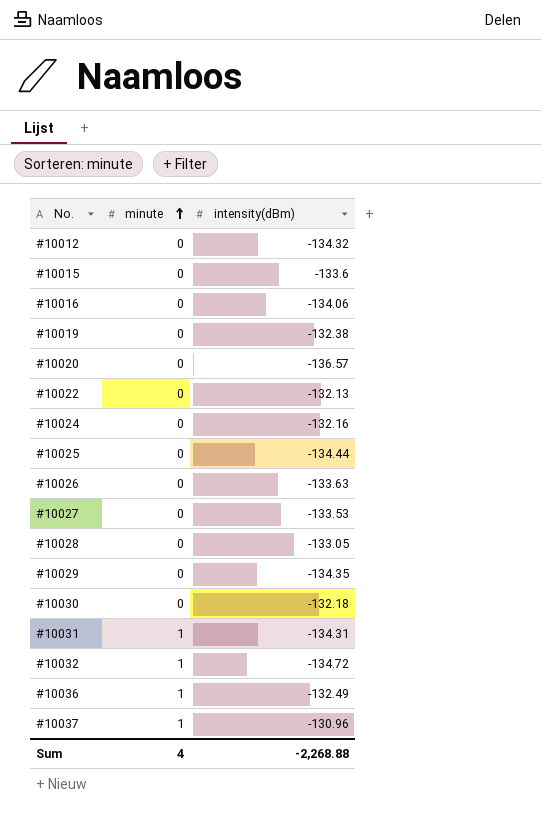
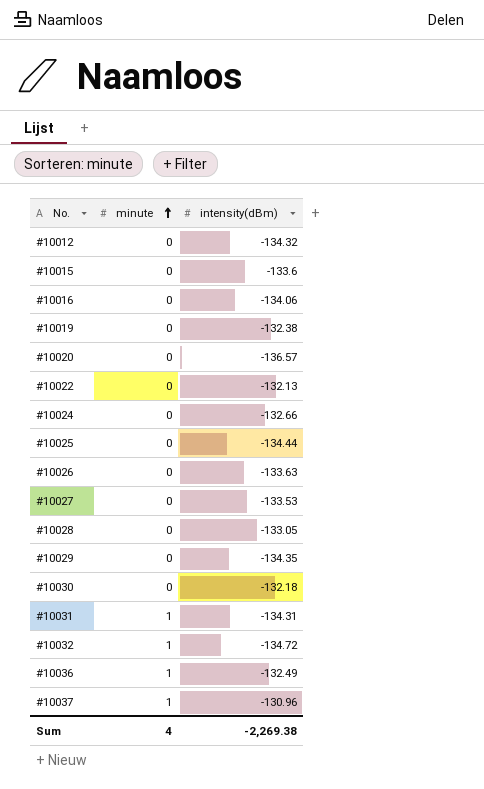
#10024 | intensity(dBm): -132.16 -> -132.66
Sum | intensity(dBm): -2,268.88 -> -2,269.38

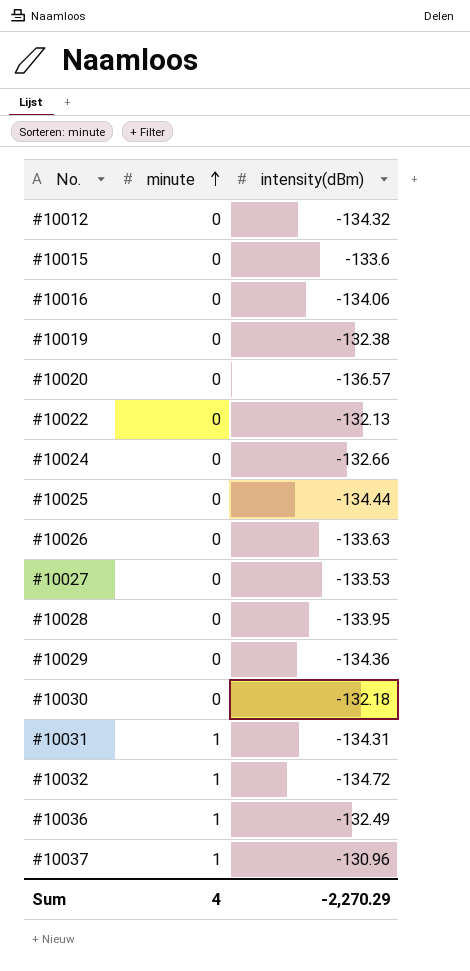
#10028 | intensity(dBm): -133.05 -> -133.95
#10029 | intensity(dBm): -134.35 -> -134.36
Sum | intensity(dBm): -2,269.38 -> -2,270.29

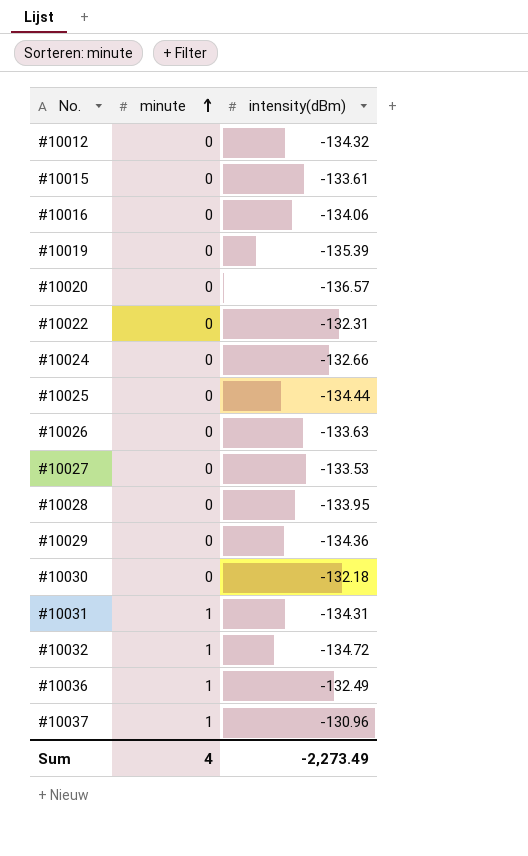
#10015 | intensity(dBm): -133.6 -> -133.61
#10019 | intensity(dBm): -132.38 -> -135.39
#10022 | intensity(dBm): -132.13 -> -132.31
Sum | intensity(dBm): -2,270.29 -> -2,273.49

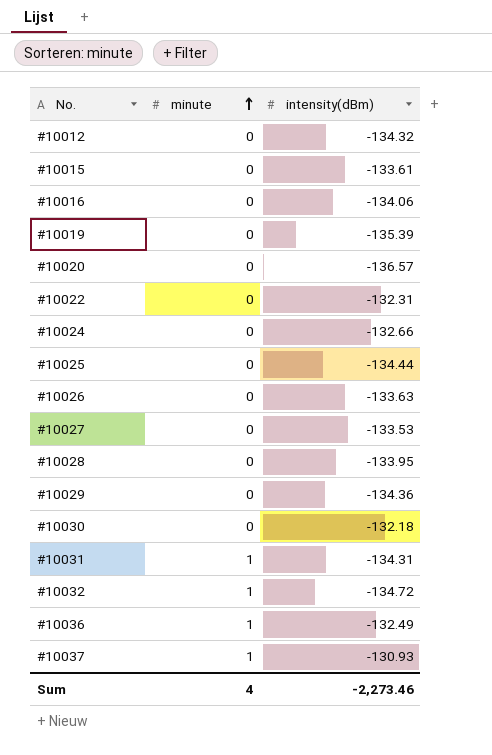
#10037 | intensity(dBm): -130.96 -> -130.93
Sum | intensity(dBm): -2,273.49 -> -2,273.46

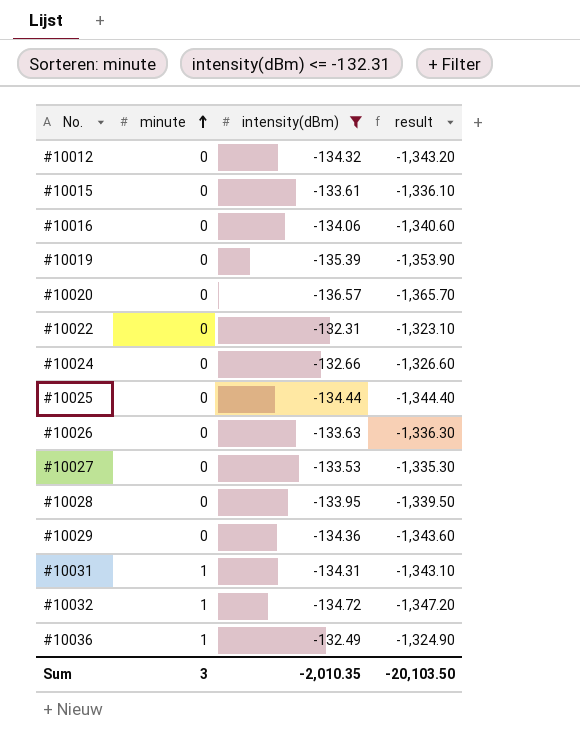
filter: none -> intensity(dBm) <= -132.31
column result | formula: none -> [intensity(dBm)] * 10
Sum | minute: 4 -> 3
Sum | intensity(dBm): -2,273.46 -> -2,010.35

